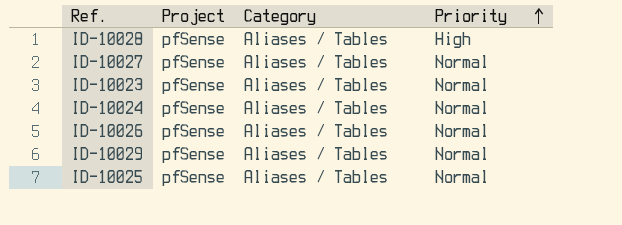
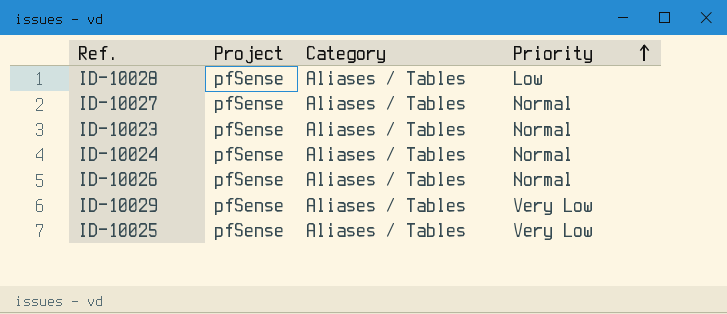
ID-10028 | Priority: High -> Low
ID-10029 | Priority: Normal -> Very Low
ID-10025 | Priority: Normal -> Very Low

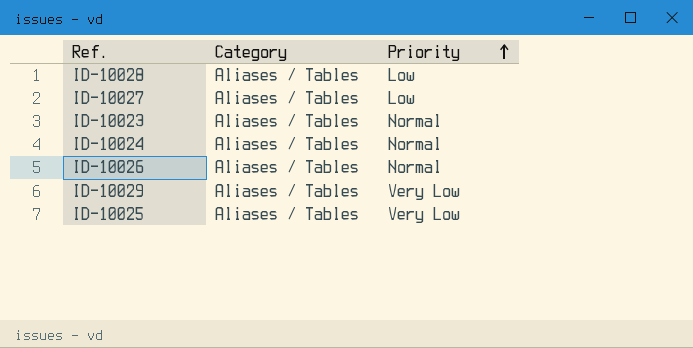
column Project | position: 2 -> none
ID-10027 | Priority: Normal -> Low

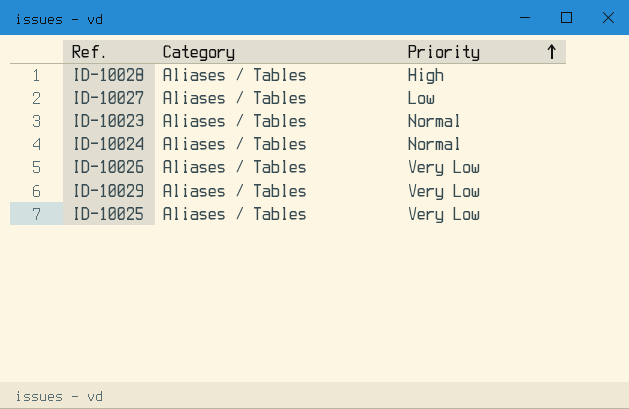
ID-10028 | Priority: Low -> High
ID-10026 | Priority: Normal -> Very Low

